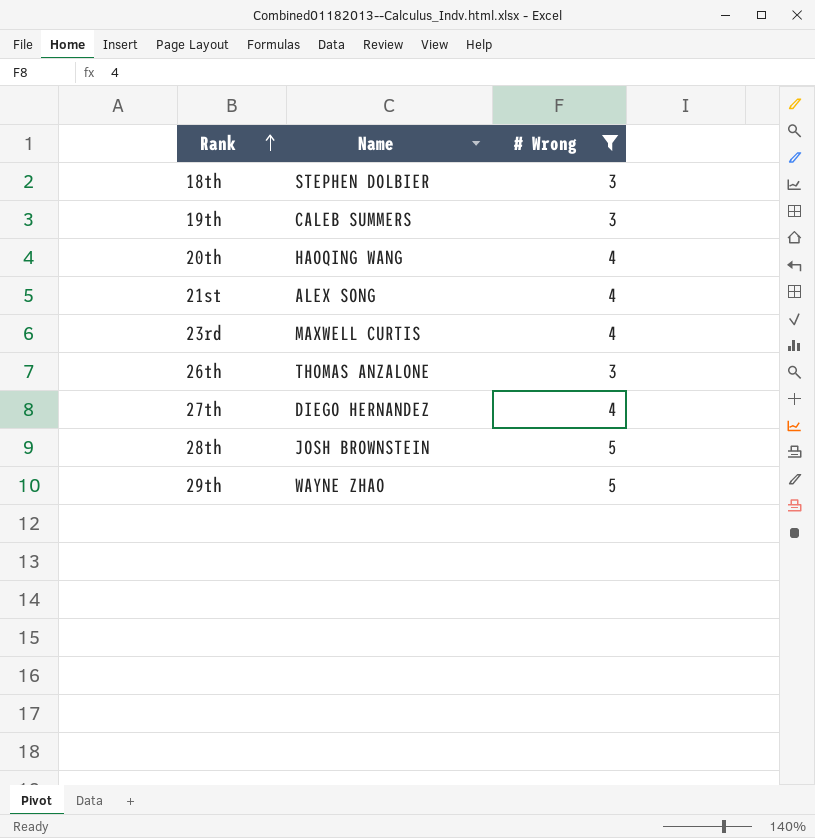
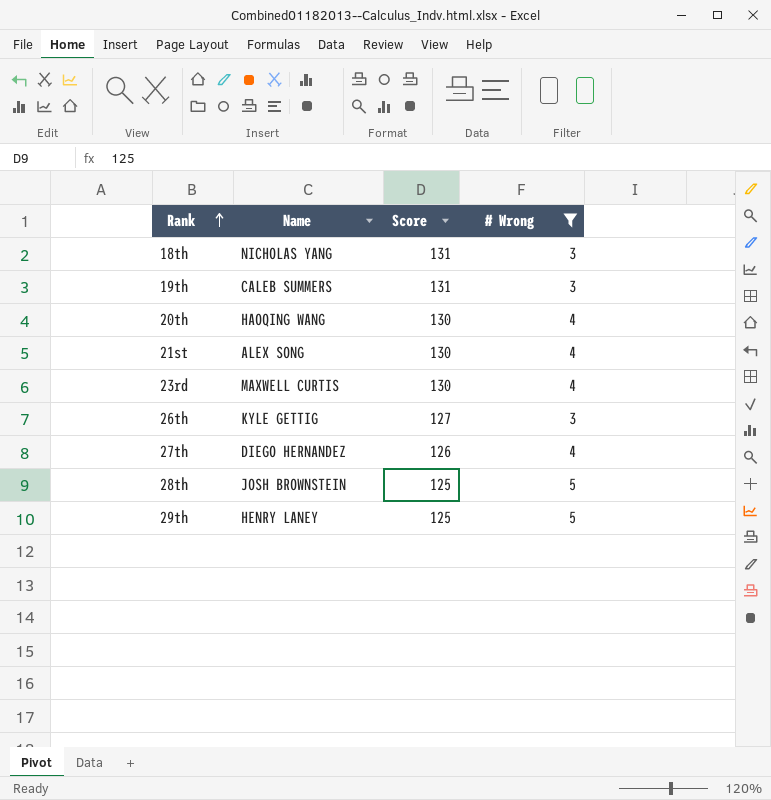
column Score | position: none -> 3
18th | Name: STEPHEN DOLBIER -> NICHOLAS YANG
26th | Name: THOMAS ANZALONE -> KYLE GETTIG
29th | Name: WAYNE ZHAO -> HENRY LANEY

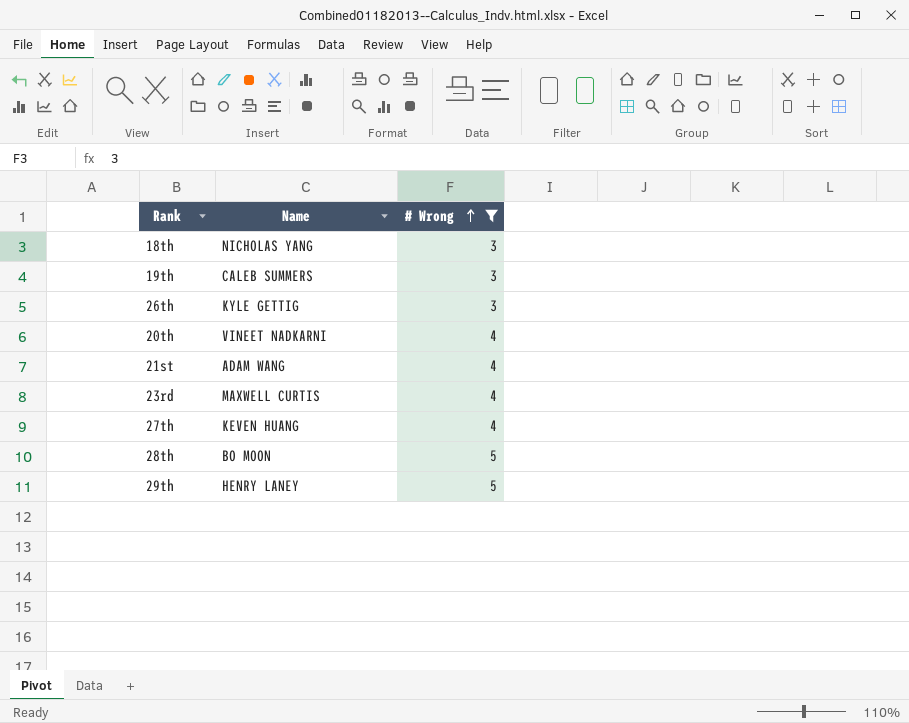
row order: Rank ascending -> # Wrong ascending
column Score | position: 3 -> none
20th | Name: HAOQING WANG -> VINEET NADKARNI
21st | Name: ALEX SONG -> ADAM WANG
27th | Name: DIEGO HERNANDEZ -> KEVEN HUANG
28th | Name: JOSH BROWNSTEIN -> BO MOON

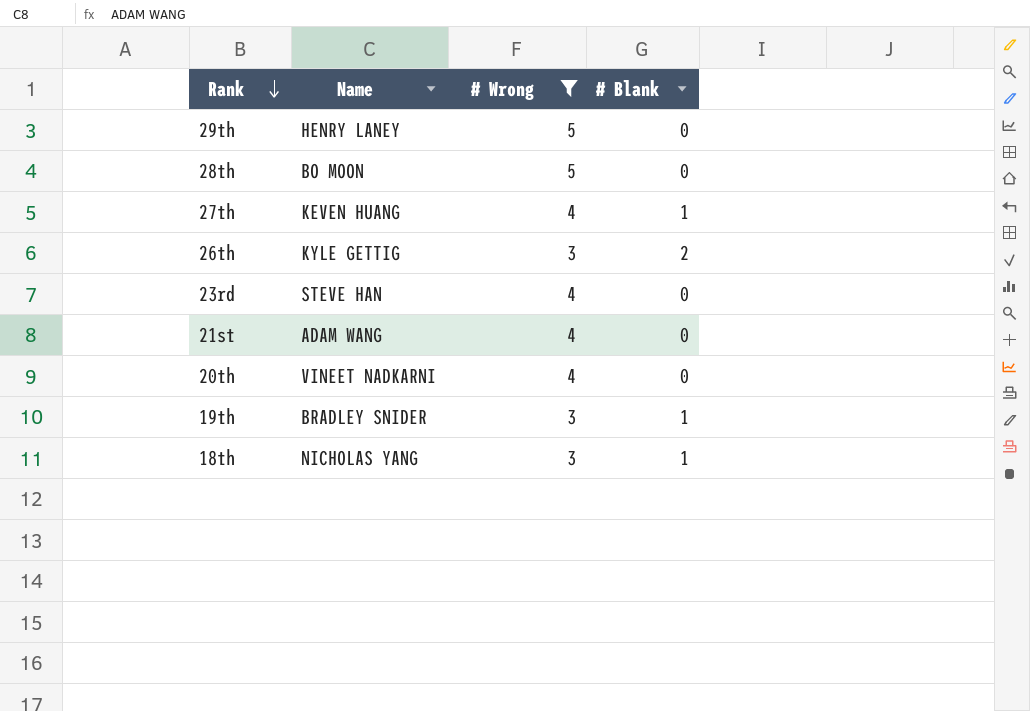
row order: # Wrong ascending -> Rank descending
column # Blank | position: none -> 4
23rd | Name: MAXWELL CURTIS -> STEVE HAN
19th | Name: CALEB SUMMERS -> BRADLEY SNIDER

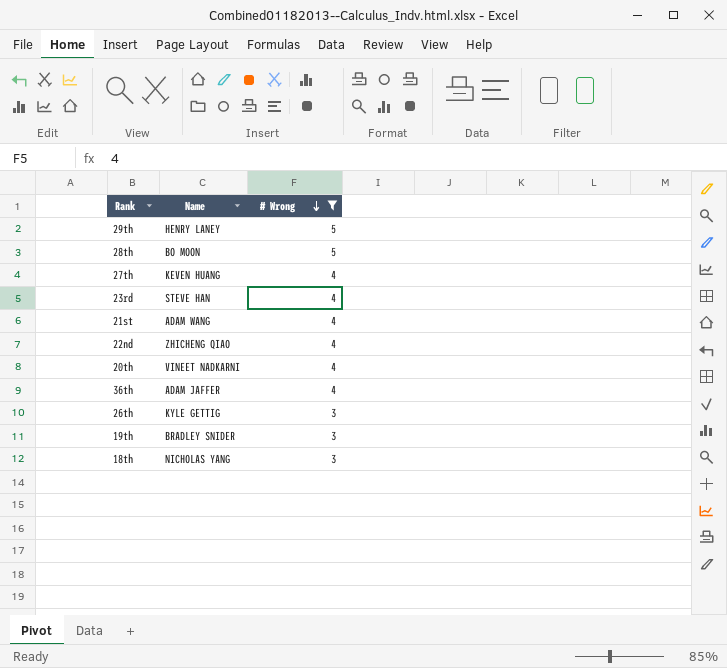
row order: Rank descending -> # Wrong descending
column # Blank | position: 4 -> none
row 22nd: none -> ZHICHENG QIAO | 4
row 36th: none -> ADAM JAFFER | 4

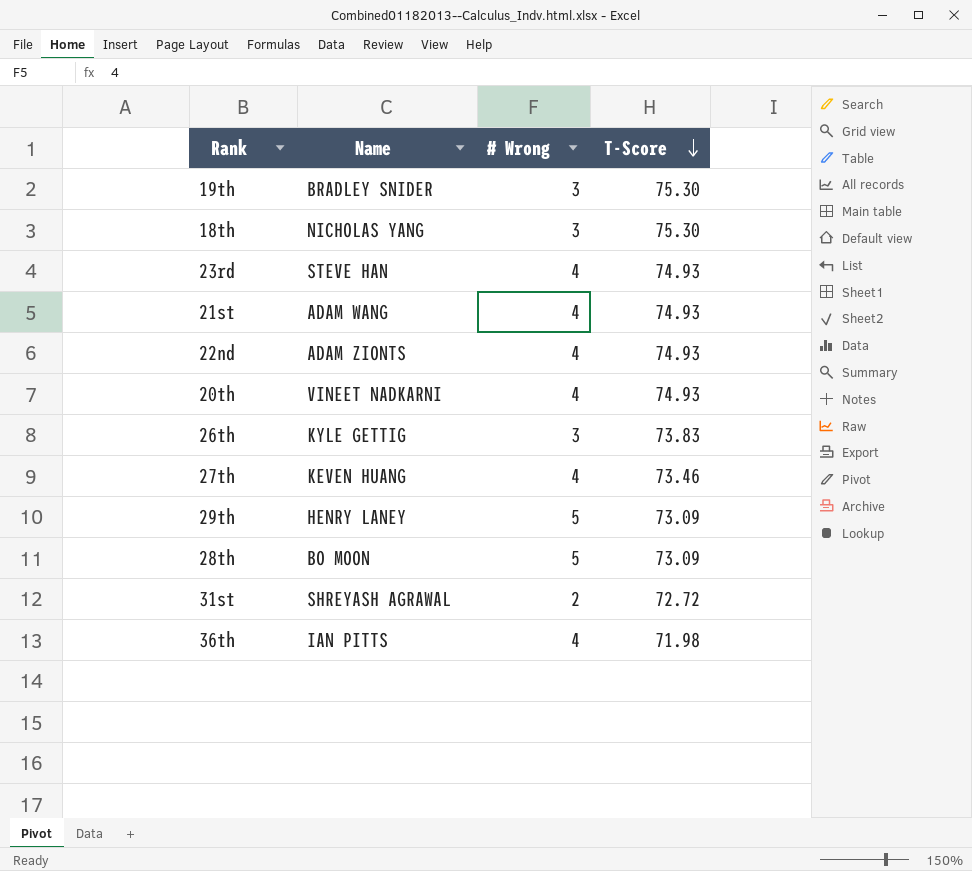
filter: # Wrong != 2 -> none
row order: # Wrong descending -> T-Score descending
column T-Score | position: none -> 4
22nd | Name: ZHICHENG QIAO -> ADAM ZIONTS
36th | Name: ADAM JAFFER -> IAN PITTS

